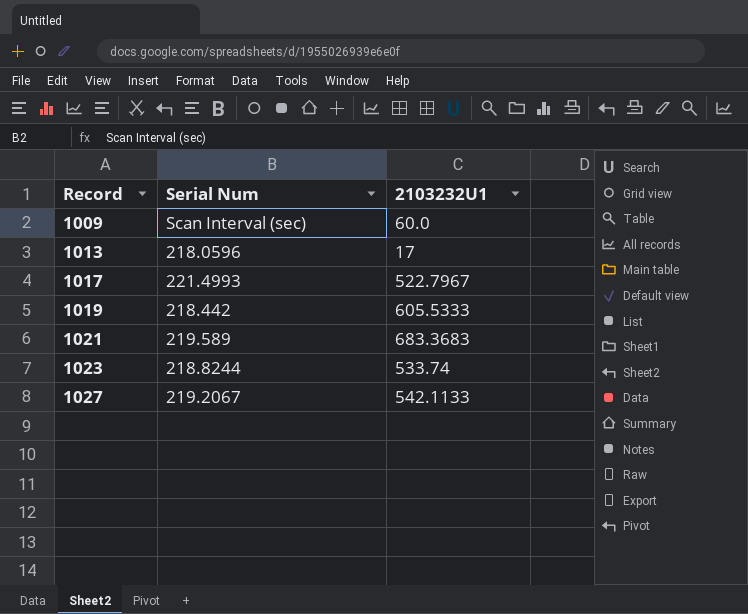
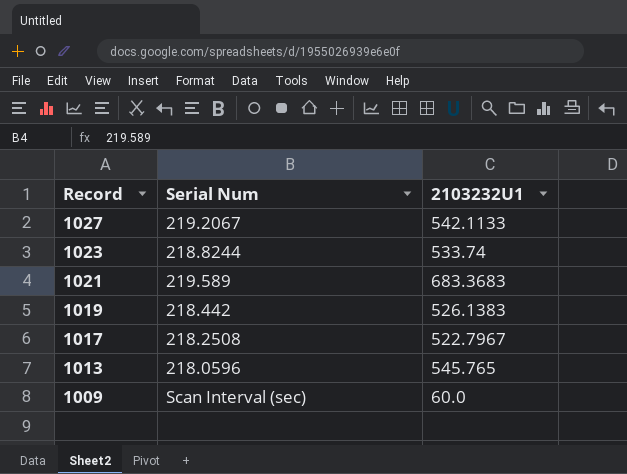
row order: Record ascending -> Record descending
1019 | 2103232U1: 605.5333 -> 526.1383
1017 | Serial Num: 221.4993 -> 218.2508
1013 | 2103232U1: 17 -> 545.765

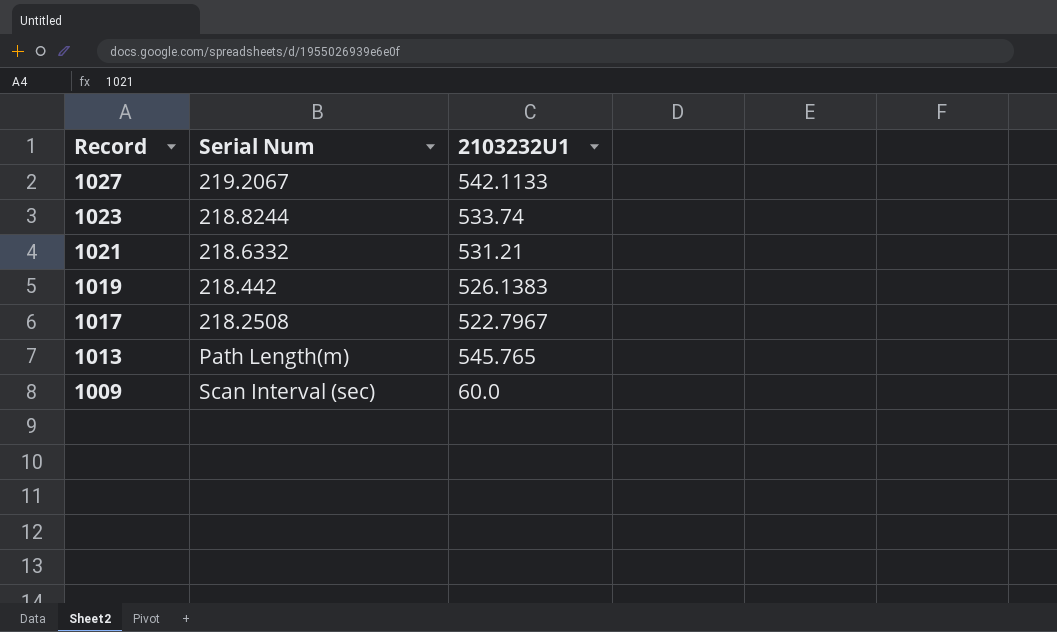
1021 | Serial Num: 219.589 -> 218.6332
1021 | 2103232U1: 683.3683 -> 531.21
1013 | Serial Num: 218.0596 -> Path Length(m)

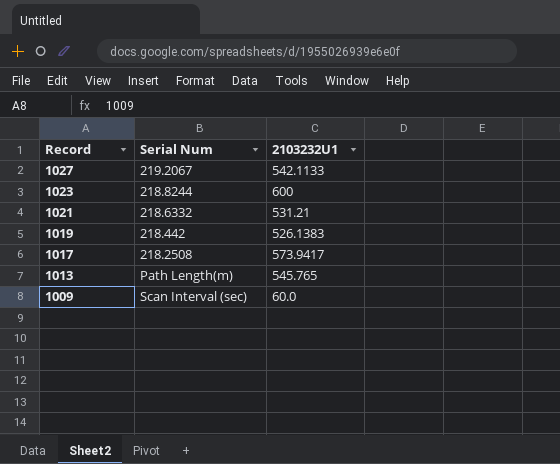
1023 | 2103232U1: 533.74 -> 600
1017 | 2103232U1: 522.7967 -> 573.9417

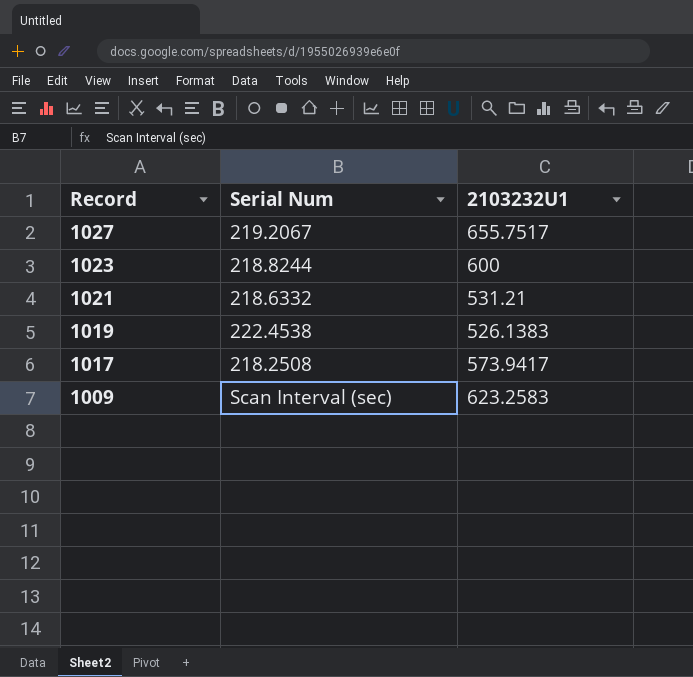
row 1013: Path Length(m) | 545.765 -> none
1027 | 2103232U1: 542.1133 -> 655.7517
1019 | Serial Num: 218.442 -> 222.4538
1009 | 2103232U1: 60.0 -> 623.2583

